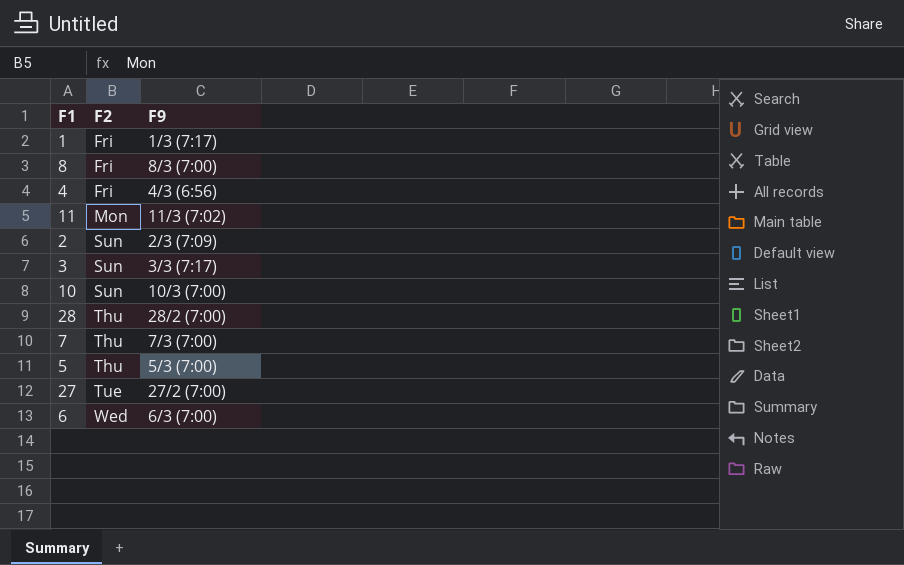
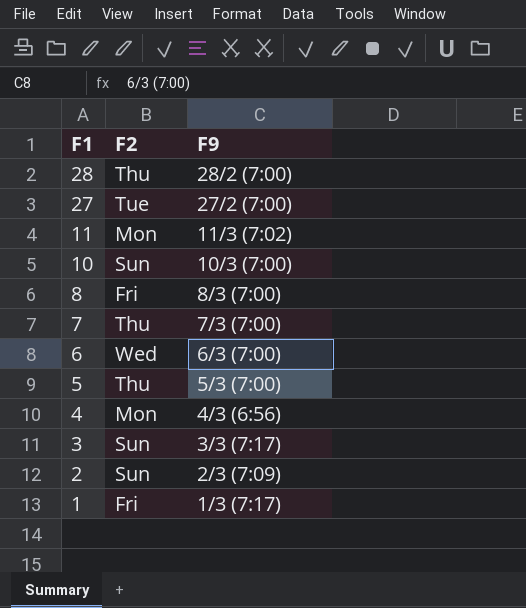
row order: F2 ascending -> F1 descending
4 | F2: Fri -> Mon

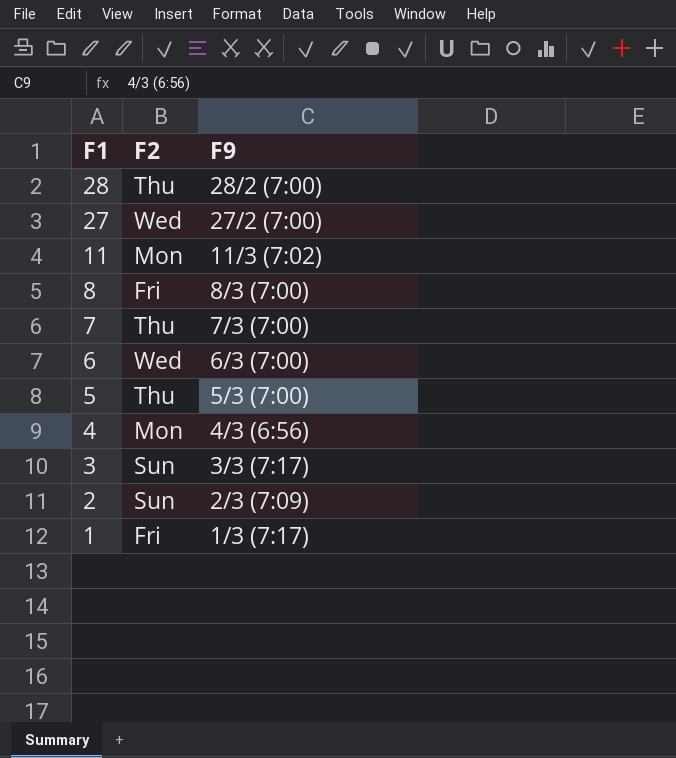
row 10: Sun | 10/3 (7:00) -> none
27 | F2: Tue -> Wed

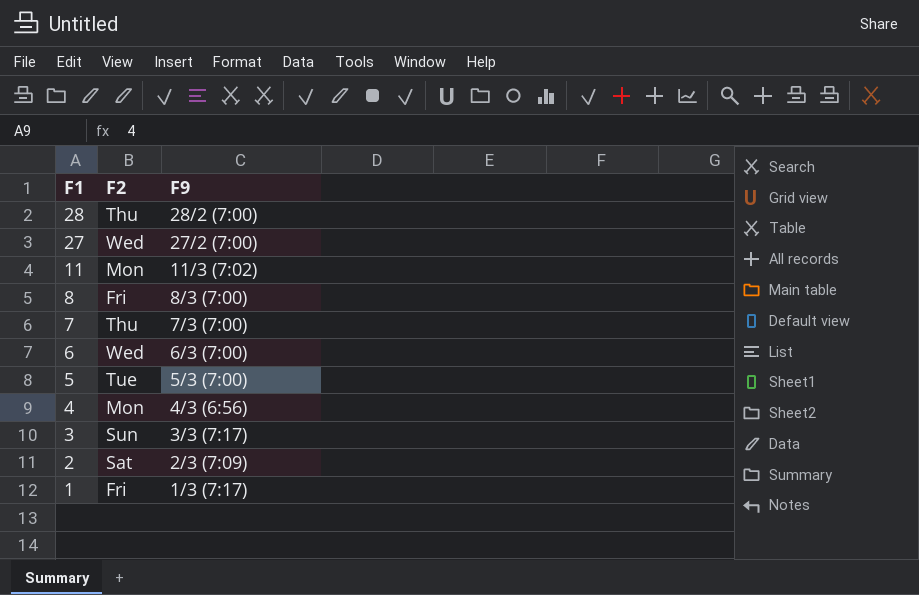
5 | F2: Thu -> Tue
2 | F2: Sun -> Sat

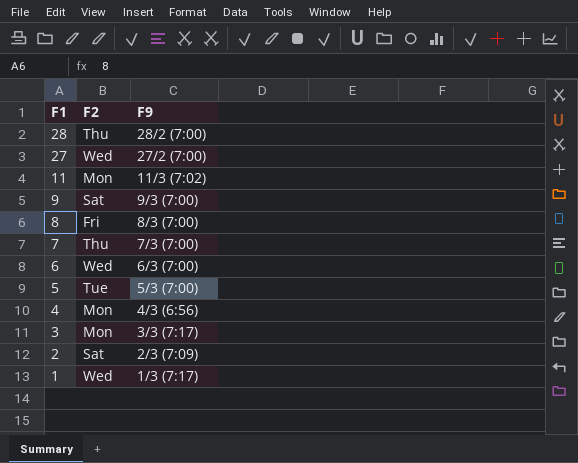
row 9: none -> Sat | 9/3 (7:00)
3 | F2: Sun -> Mon
1 | F2: Fri -> Wed

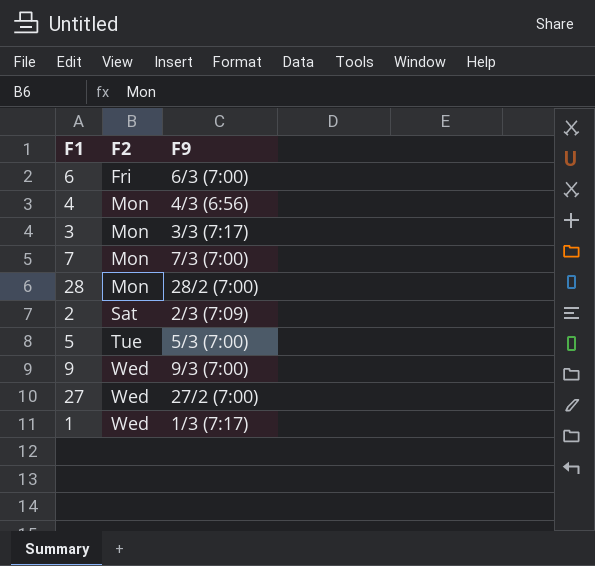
row order: F1 descending -> F2 ascending
row 11: Mon | 11/3 (7:02) -> none
row 8: Fri | 8/3 (7:00) -> none
6 | F2: Wed -> Fri
7 | F2: Thu -> Mon
28 | F2: Thu -> Mon
9 | F2: Sat -> Wed

